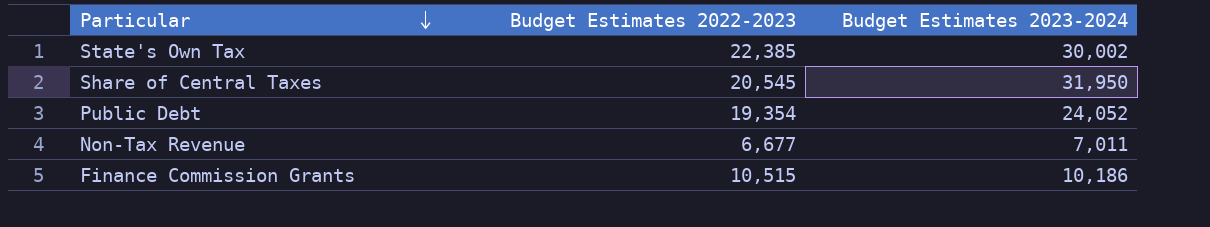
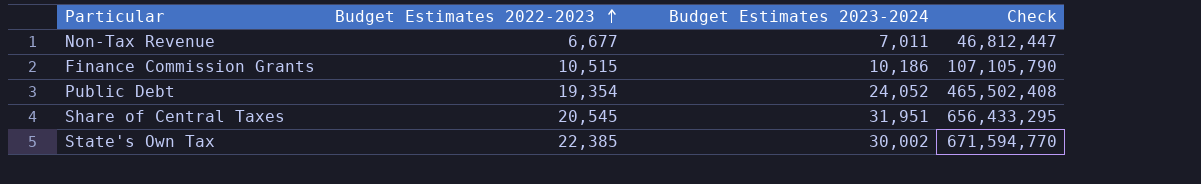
row order: Particular descending -> Budget Estimates 2022-2023 ascending
column Check | formula: none -> [Budget Estimates 2022-2023] * [Budget Estimates 2023-2024]
Share of Central Taxes | Budget Estimates 2023-2024: 31,950 -> 31,951

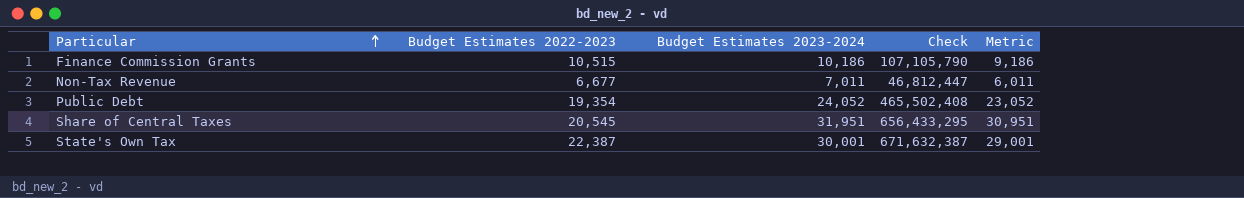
row order: Budget Estimates 2022-2023 ascending -> Particular ascending
column Metric | formula: none -> [Budget Estimates 2023-2024] - 1000
State's Own Tax | Budget Estimates 2022-2023: 22,385 -> 22,387
State's Own Tax | Budget Estimates 2023-2024: 30,002 -> 30,001
State's Own Tax | Check: 671,594,770 -> 671,632,387

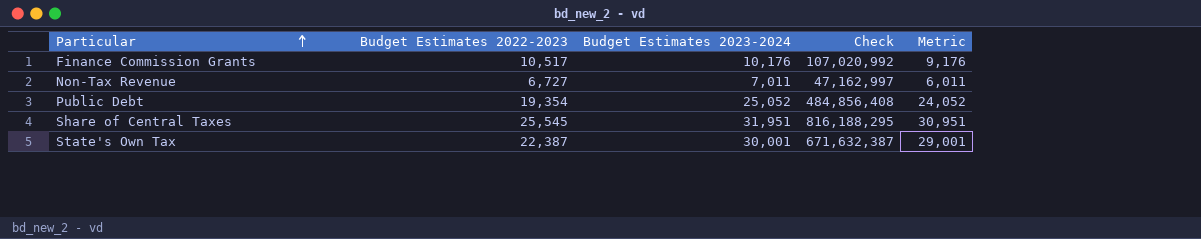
Finance Commission Grants | Budget Estimates 2022-2023: 10,515 -> 10,517
Finance Commission Grants | Budget Estimates 2023-2024: 10,186 -> 10,176
Finance Commission Grants | Check: 107,105,790 -> 107,020,992
Finance Commission Grants | Metric: 9,186 -> 9,176
Non-Tax Revenue | Budget Estimates 2022-2023: 6,677 -> 6,727
Non-Tax Revenue | Check: 46,812,447 -> 47,162,997
Public Debt | Budget Estimates 2023-2024: 24,052 -> 25,052
Public Debt | Check: 465,502,408 -> 484,856,408
Public Debt | Metric: 23,052 -> 24,052
Share of Central Taxes | Budget Estimates 2022-2023: 20,545 -> 25,545
Share of Central Taxes | Check: 656,433,295 -> 816,188,295

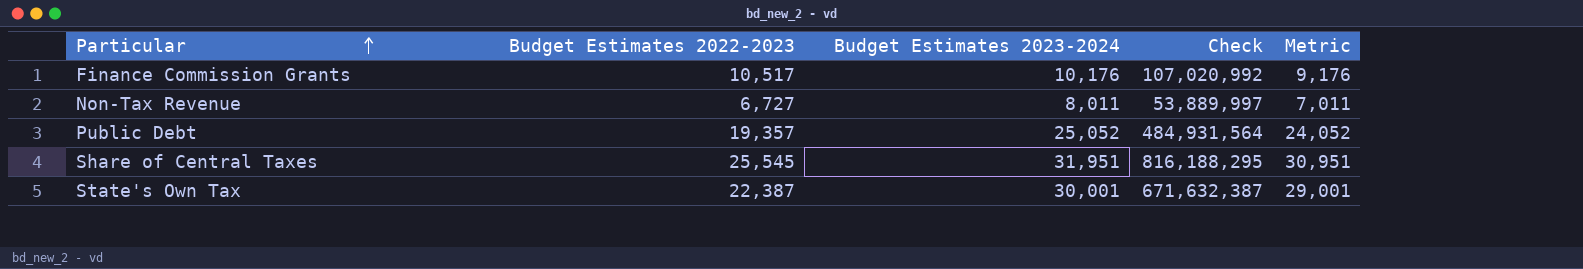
Non-Tax Revenue | Budget Estimates 2023-2024: 7,011 -> 8,011
Non-Tax Revenue | Check: 47,162,997 -> 53,889,997
Non-Tax Revenue | Metric: 6,011 -> 7,011
Public Debt | Budget Estimates 2022-2023: 19,354 -> 19,357
Public Debt | Check: 484,856,408 -> 484,931,564

